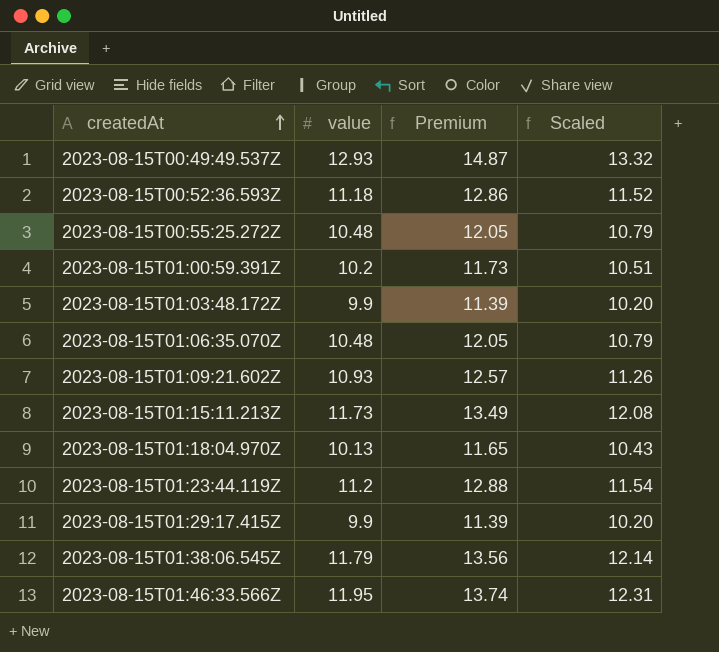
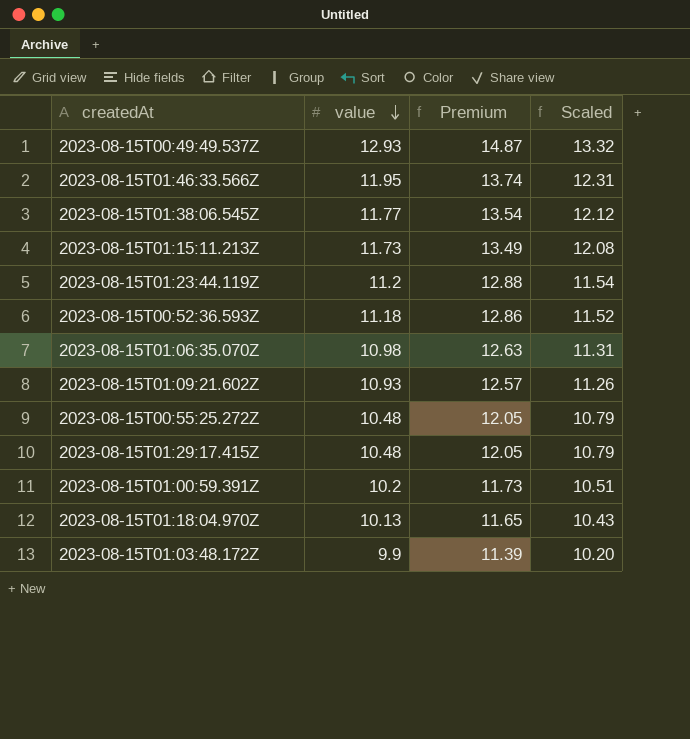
row order: createdAt ascending -> value descending
2023-08-15T01:38:06.545Z | value: 11.79 -> 11.77
2023-08-15T01:38:06.545Z | Premium: 13.56 -> 13.54
2023-08-15T01:38:06.545Z | Scaled: 12.14 -> 12.12
2023-08-15T01:06:35.070Z | value: 10.48 -> 10.98
2023-08-15T01:06:35.070Z | Premium: 12.05 -> 12.63
2023-08-15T01:06:35.070Z | Scaled: 10.79 -> 11.31
2023-08-15T01:29:17.415Z | value: 9.9 -> 10.48
2023-08-15T01:29:17.415Z | Premium: 11.39 -> 12.05
2023-08-15T01:29:17.415Z | Scaled: 10.20 -> 10.79

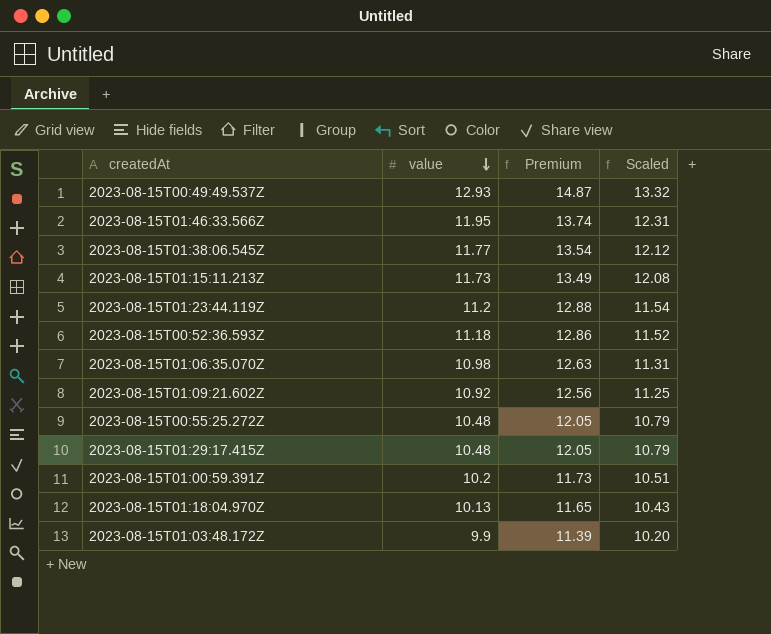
2023-08-15T01:09:21.602Z | value: 10.93 -> 10.92
2023-08-15T01:09:21.602Z | Premium: 12.57 -> 12.56
2023-08-15T01:09:21.602Z | Scaled: 11.26 -> 11.25

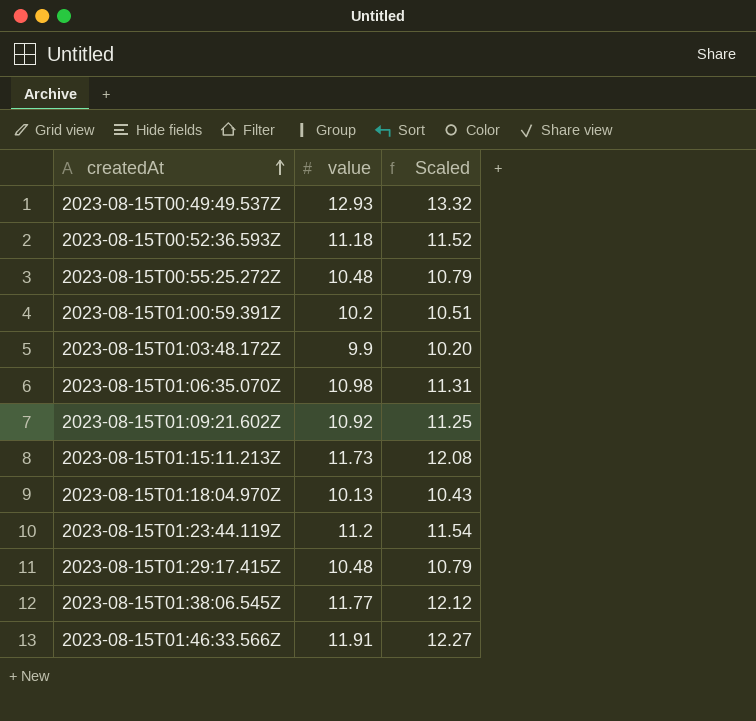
row order: value descending -> createdAt ascending
column Premium | formula: [value] * 1.15 -> none
2023-08-15T01:46:33.566Z | value: 11.95 -> 11.91
2023-08-15T01:46:33.566Z | Scaled: 12.31 -> 12.27

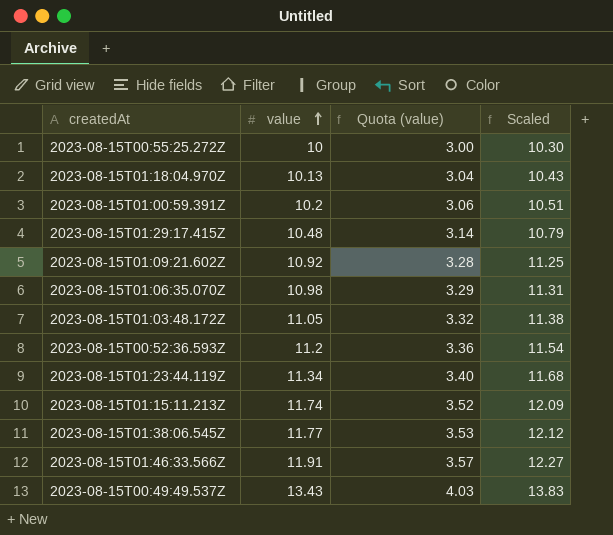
row order: createdAt ascending -> value ascending
column Quota (value) | formula: none -> [value] * 0.3
2023-08-15T00:55:25.272Z | value: 10.48 -> 10
2023-08-15T00:55:25.272Z | Scaled: 10.79 -> 10.30
2023-08-15T01:03:48.172Z | value: 9.9 -> 11.05
2023-08-15T01:03:48.172Z | Scaled: 10.20 -> 11.38
2023-08-15T00:52:36.593Z | value: 11.18 -> 11.2
2023-08-15T00:52:36.593Z | Scaled: 11.52 -> 11.54
2023-08-15T01:23:44.119Z | value: 11.2 -> 11.34
2023-08-15T01:23:44.119Z | Scaled: 11.54 -> 11.68
2023-08-15T01:15:11.213Z | value: 11.73 -> 11.74
2023-08-15T01:15:11.213Z | Scaled: 12.08 -> 12.09
2023-08-15T00:49:49.537Z | value: 12.93 -> 13.43
2023-08-15T00:49:49.537Z | Scaled: 13.32 -> 13.83

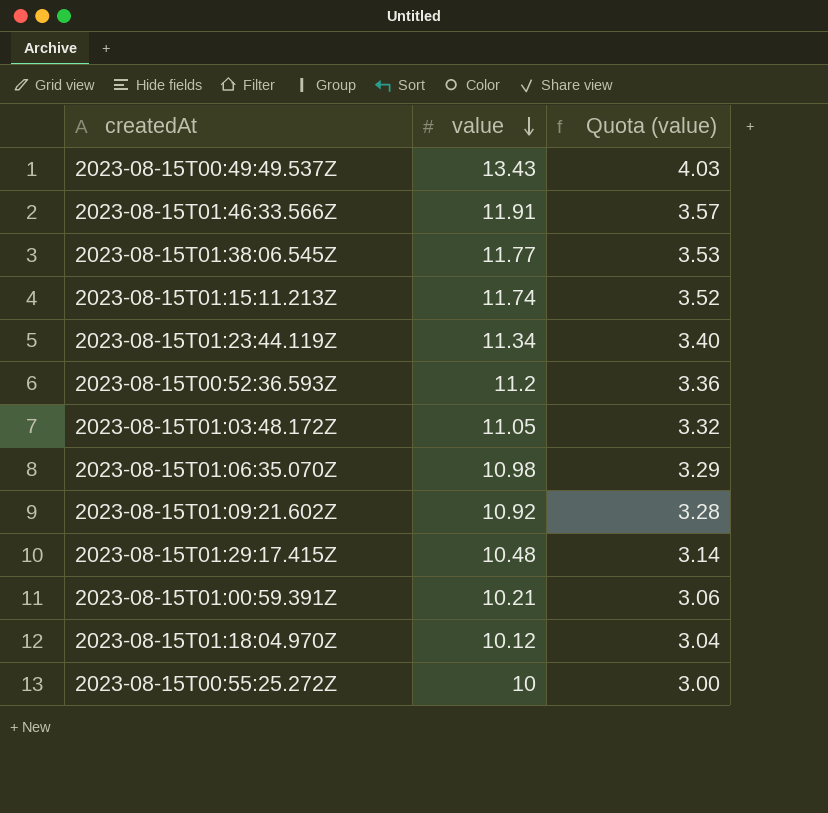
row order: value ascending -> value descending
column Scaled | formula: [value] * 1.03 -> none
2023-08-15T01:00:59.391Z | value: 10.2 -> 10.21
2023-08-15T01:18:04.970Z | value: 10.13 -> 10.12

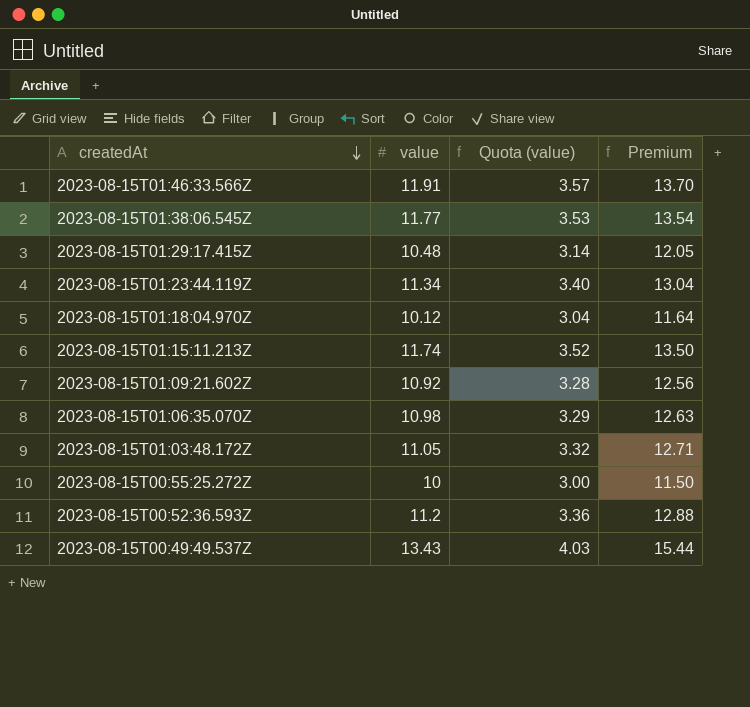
row order: value descending -> createdAt descending
column Premium | formula: none -> [value] * 1.15
row 2023-08-15T01:00:59.391Z: 10.21 | 3.06 -> none

